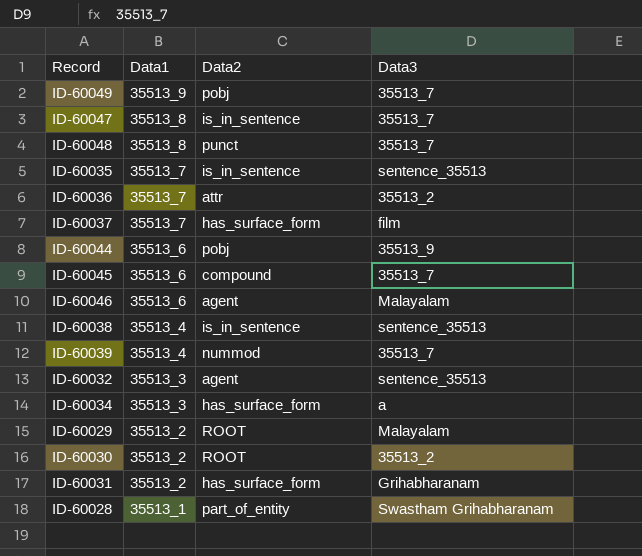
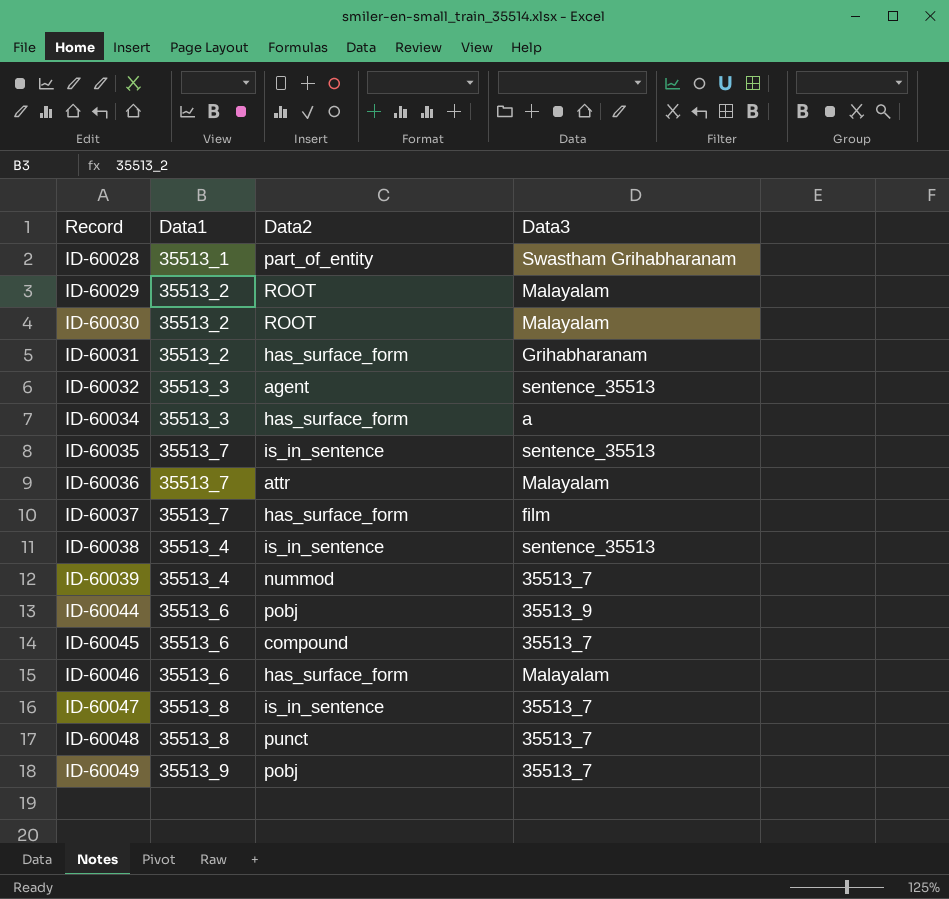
row order: Data1 descending -> Record ascending
ID-60030 | Data3: 35513_2 -> Malayalam
ID-60036 | Data3: 35513_2 -> Malayalam
ID-60046 | Data2: agent -> has_surface_form

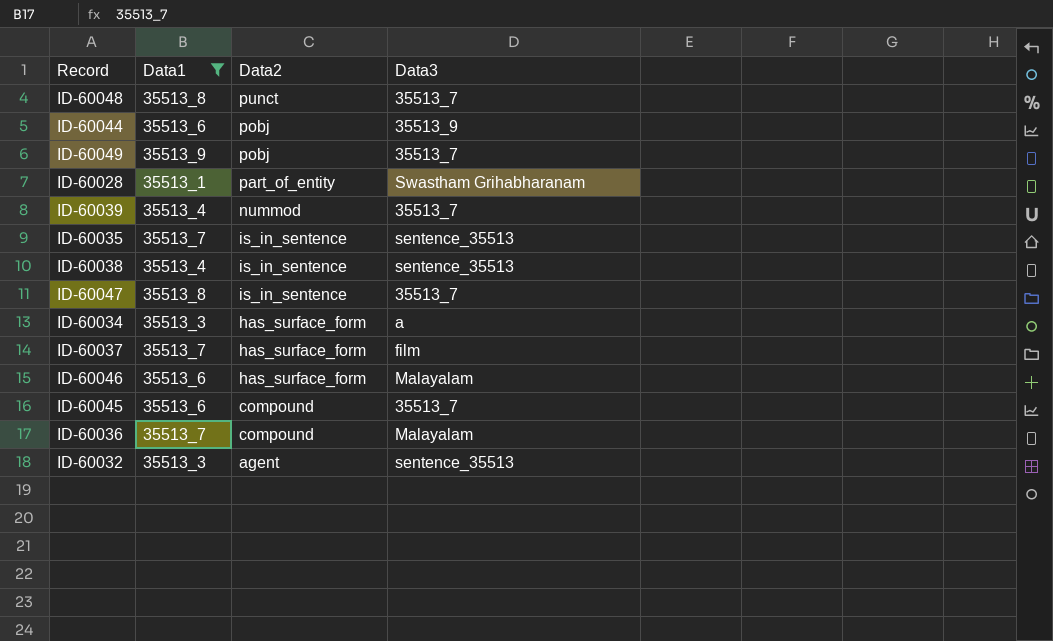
filter: none -> Data1 != 35513_2
row order: Record ascending -> Data2 descending
ID-60036 | Data2: attr -> compound

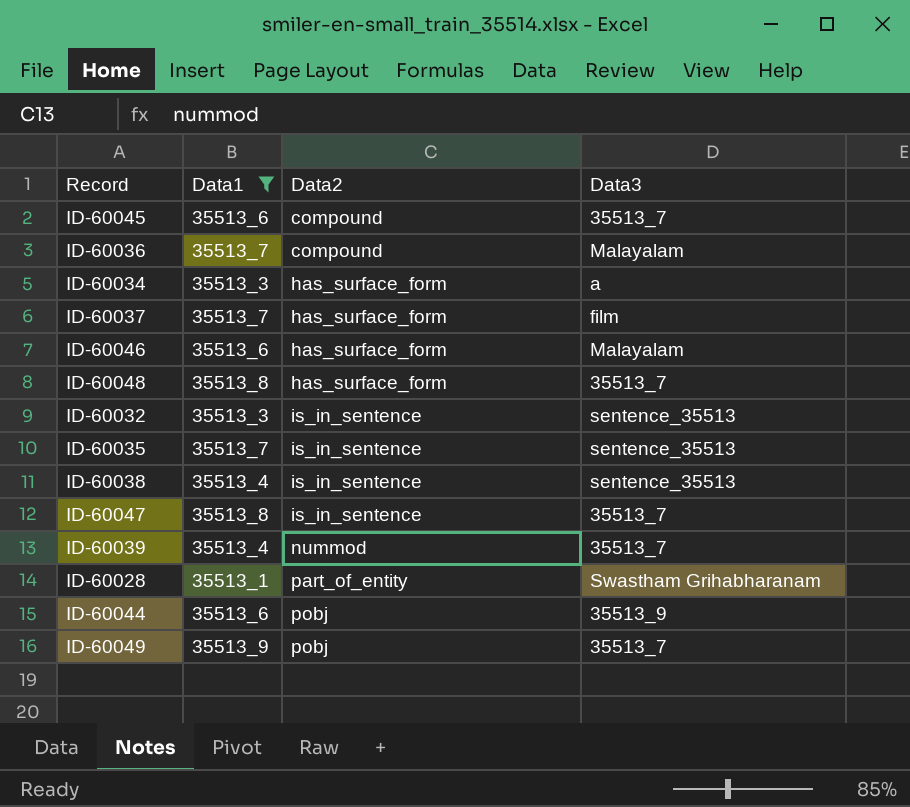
row order: Data2 descending -> Data2 ascending
ID-60048 | Data2: punct -> has_surface_form
ID-60032 | Data2: agent -> is_in_sentence

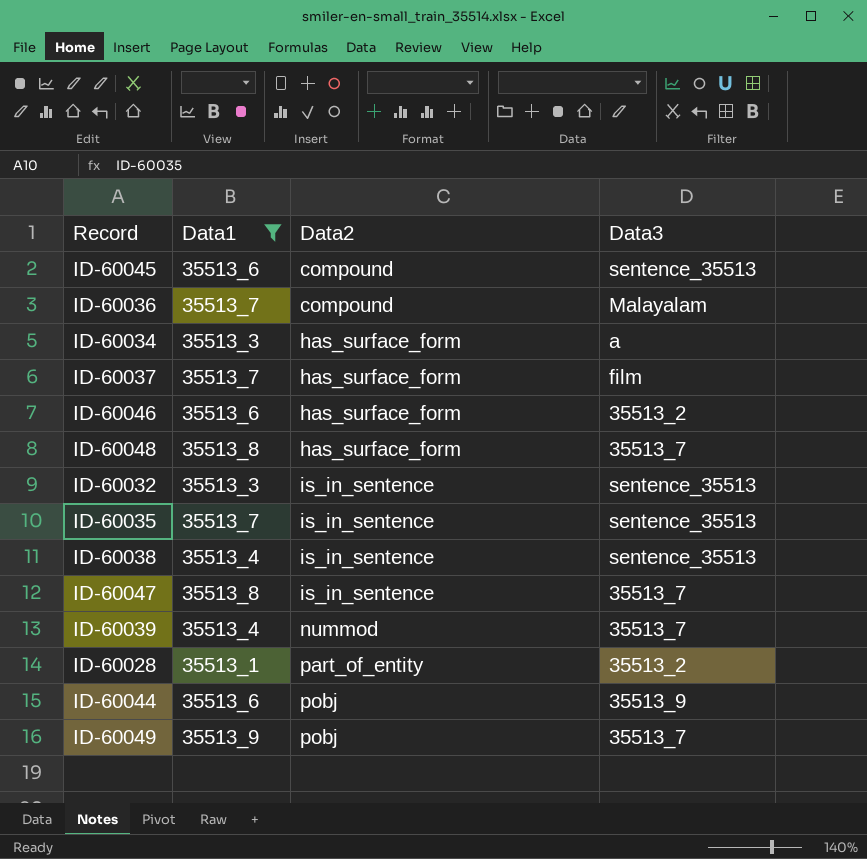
ID-60045 | Data3: 35513_7 -> sentence_35513
ID-60046 | Data3: Malayalam -> 35513_2
ID-60028 | Data3: Swastham Grihabharanam -> 35513_2

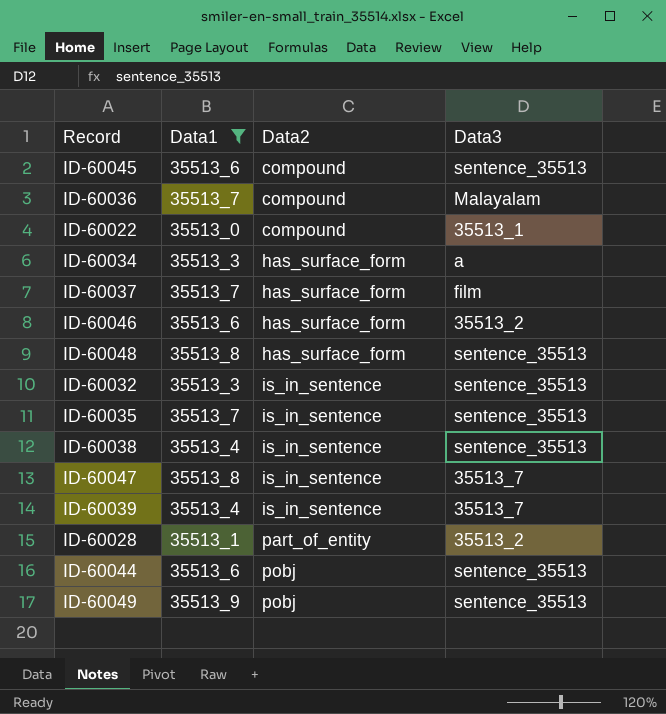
row ID-60022: none -> 35513_0 | compound | 35513_1
ID-60048 | Data3: 35513_7 -> sentence_35513
ID-60039 | Data2: nummod -> is_in_sentence
ID-60044 | Data3: 35513_9 -> sentence_35513
ID-60049 | Data3: 35513_7 -> sentence_35513

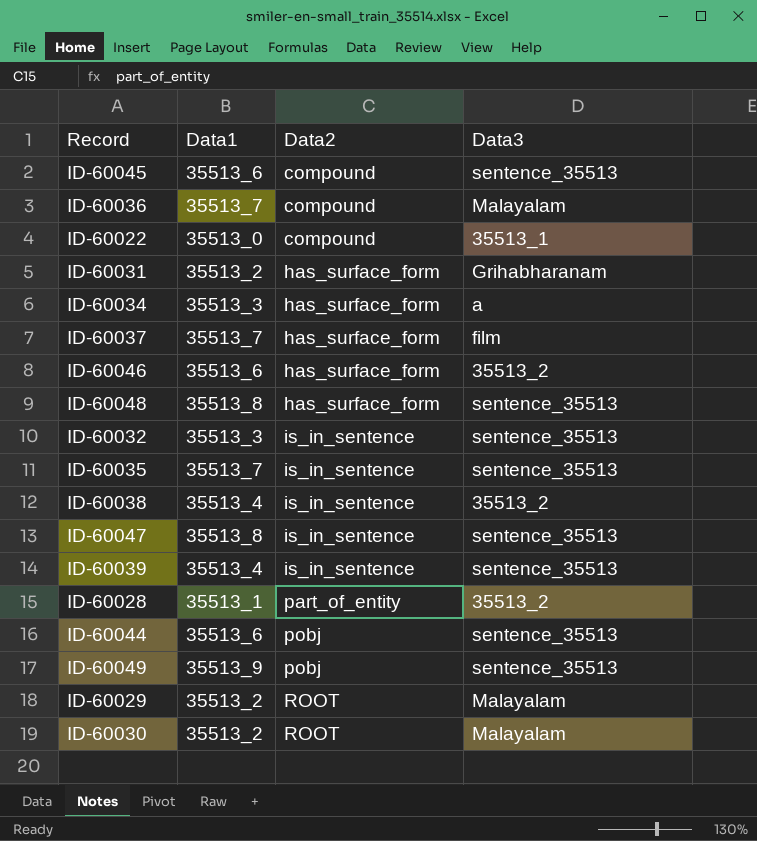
filter: Data1 != 35513_2 -> none
ID-60038 | Data3: sentence_35513 -> 35513_2
ID-60047 | Data3: 35513_7 -> sentence_35513
ID-60039 | Data3: 35513_7 -> sentence_35513

